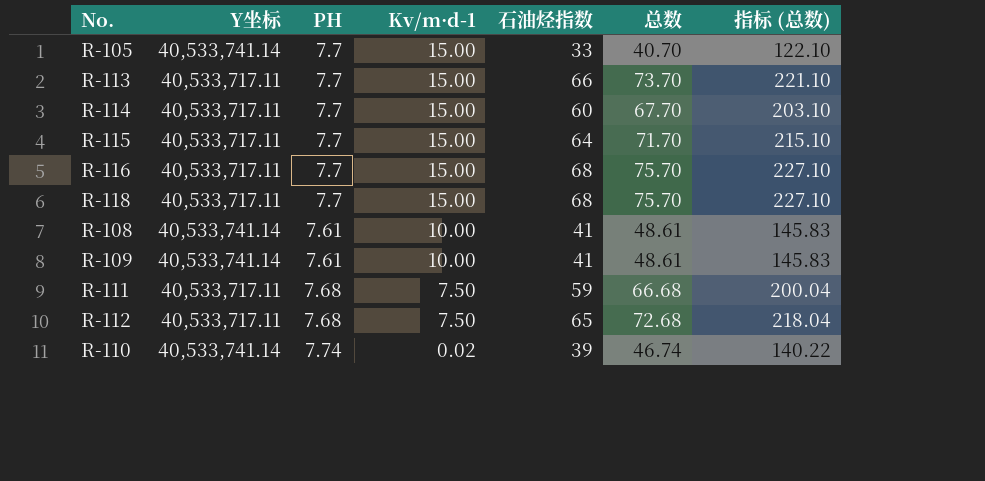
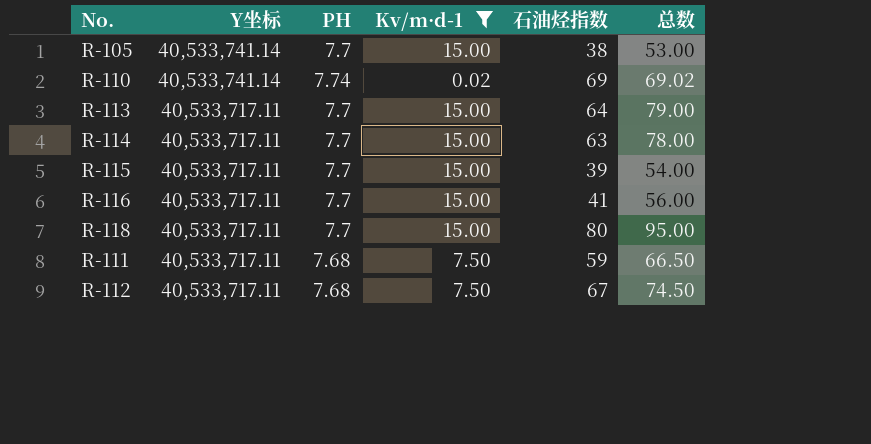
filter: none -> Kv/m·d-1 != 10.00
row order: Kv/m·d-1 descending -> Y坐标 descending
column 指标 (总数) | formula: [总数] * 3 -> none
column 总数 | formula: [PH] + [石油烃指数] -> [Kv/m·d-1] + [石油烃指数]
R-105 | 石油烃指数: 33 -> 38
R-110 | 石油烃指数: 39 -> 69
R-113 | 石油烃指数: 66 -> 64
R-114 | 石油烃指数: 60 -> 63
R-115 | 石油烃指数: 64 -> 39
R-116 | 石油烃指数: 68 -> 41
R-118 | 石油烃指数: 68 -> 80
R-112 | 石油烃指数: 65 -> 67

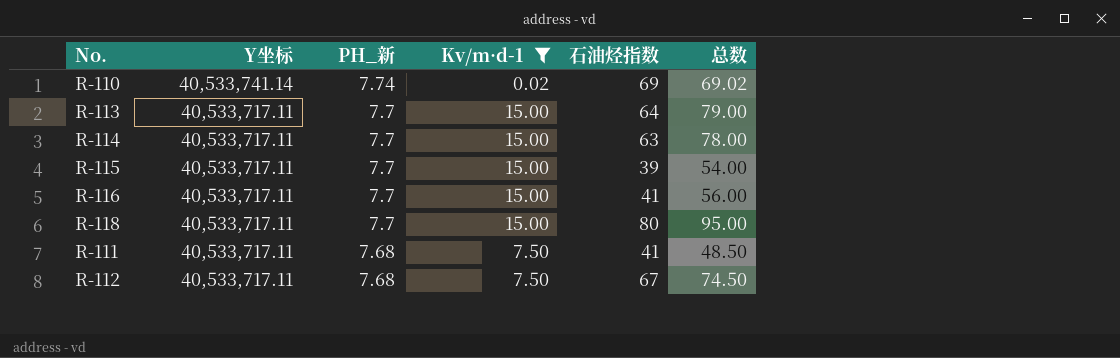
column name: PH -> PH_新
row R-105: 40,533,741.14 | 7.7 | 15.00 | 38 | 53.00 -> none
R-111 | 石油烃指数: 59 -> 41
R-111 | 总数: 66.50 -> 48.50

